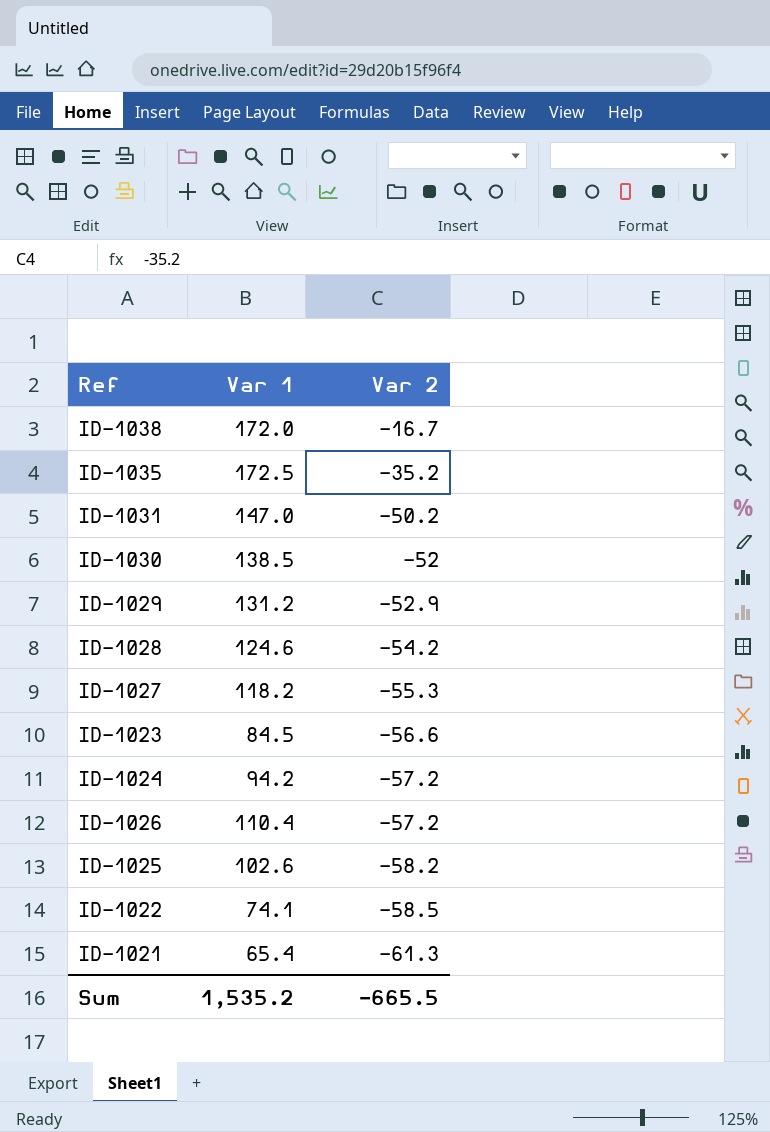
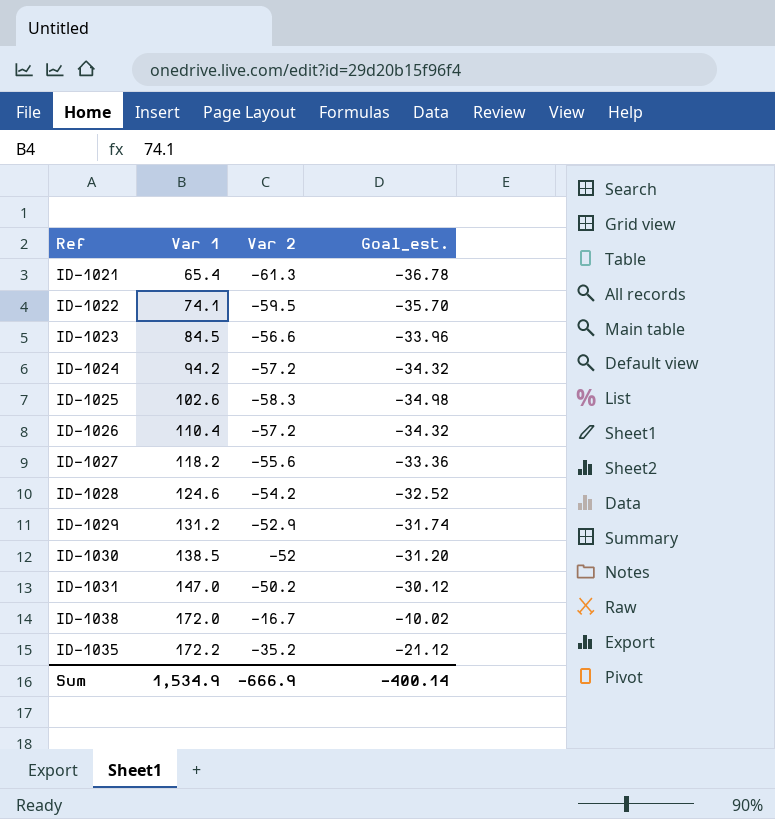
row order: Var 2 descending -> Var 1 ascending
column Goal_est. | formula: none -> [Var 2] * 0.6
ID-1022 | Var 2: -58.5 -> -59.5
ID-1025 | Var 2: -58.2 -> -58.3
ID-1027 | Var 2: -55.3 -> -55.6
ID-1035 | Var 1: 172.5 -> 172.2
Sum | Var 1: 1,535.2 -> 1,534.9
Sum | Var 2: -665.5 -> -666.9

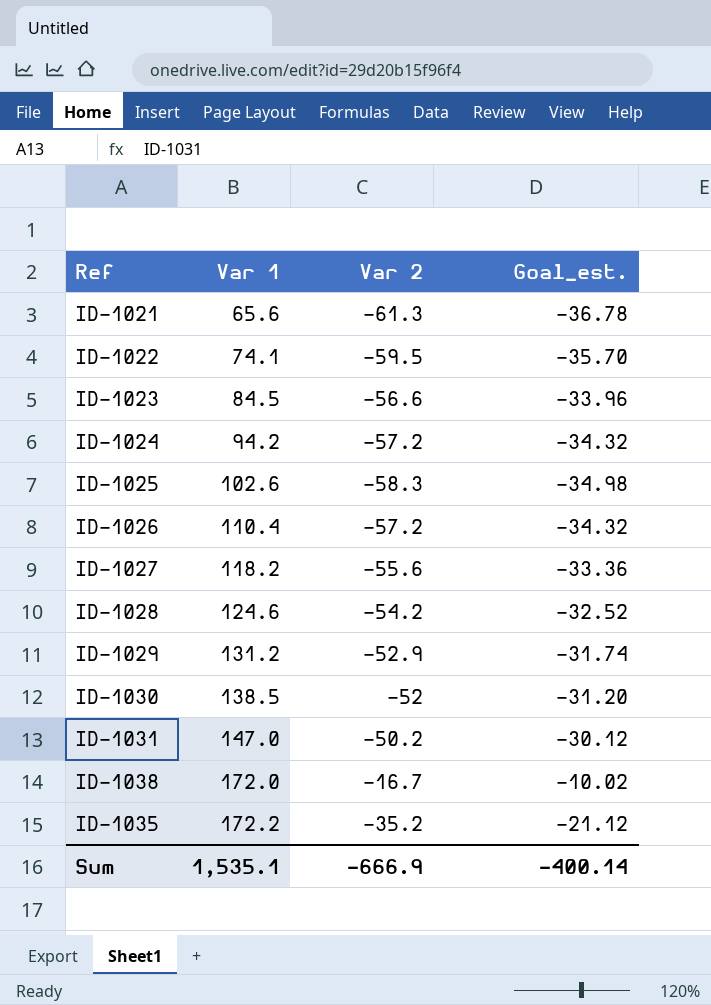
ID-1021 | Var 1: 65.4 -> 65.6
Sum | Var 1: 1,534.9 -> 1,535.1

